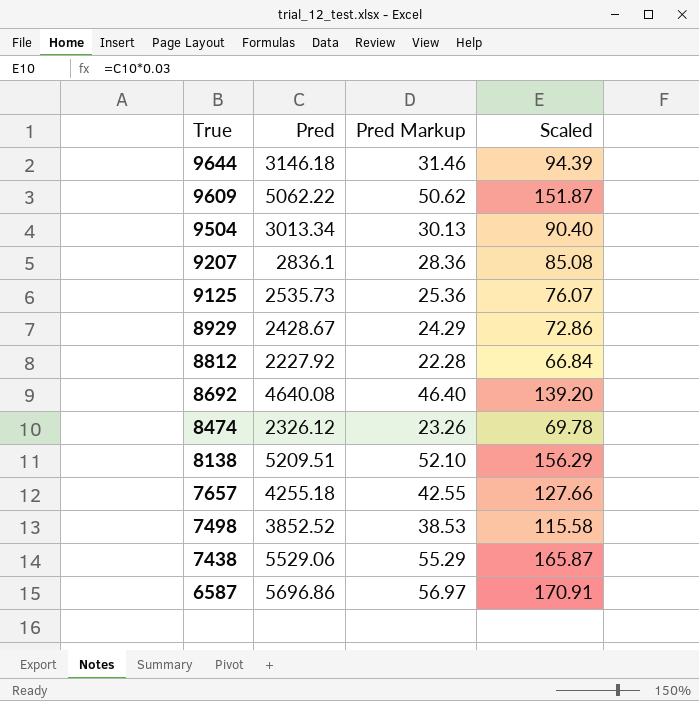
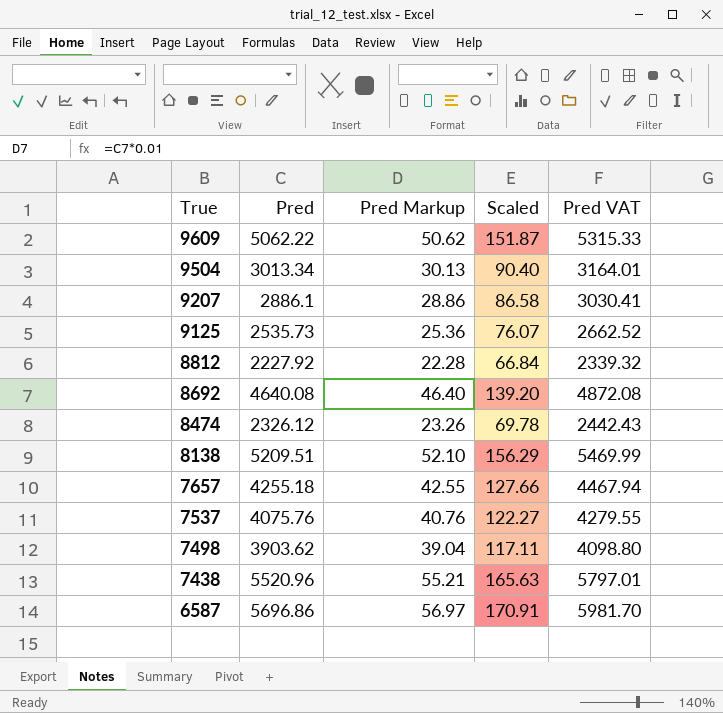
column Pred VAT | formula: none -> [Pred] * 1.05
row 9644: 3146.18 | 31.46 | 94.39 -> none
row 8929: 2428.67 | 24.29 | 72.86 -> none
9207 | Pred: 2836.1 -> 2886.1
9207 | Pred Markup: 28.36 -> 28.86
9207 | Scaled: 85.08 -> 86.58
row 7537: none -> 4075.76 | 40.76 | 122.27 | 4279.55
7498 | Pred: 3852.52 -> 3903.62
7498 | Pred Markup: 38.53 -> 39.04
7498 | Scaled: 115.58 -> 117.11
7438 | Pred: 5529.06 -> 5520.96
7438 | Pred Markup: 55.29 -> 55.21
7438 | Scaled: 165.87 -> 165.63

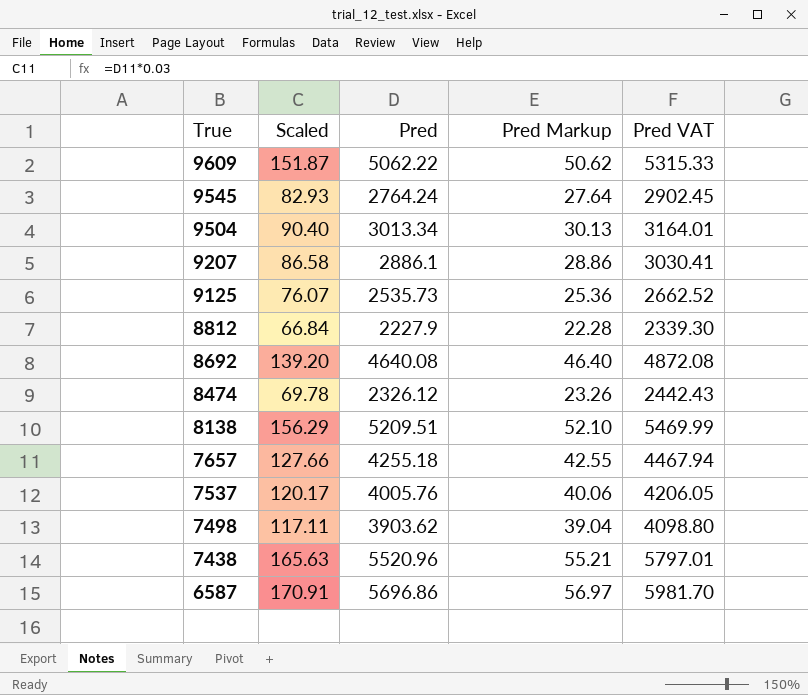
column Scaled | position: 4 -> 2
row 9545: none -> 82.93 | 2764.24 | 27.64 | 2902.45
8812 | Pred: 2227.92 -> 2227.9
8812 | Pred VAT: 2339.32 -> 2339.30
7537 | Scaled: 122.27 -> 120.17
7537 | Pred: 4075.76 -> 4005.76
7537 | Pred Markup: 40.76 -> 40.06
7537 | Pred VAT: 4279.55 -> 4206.05

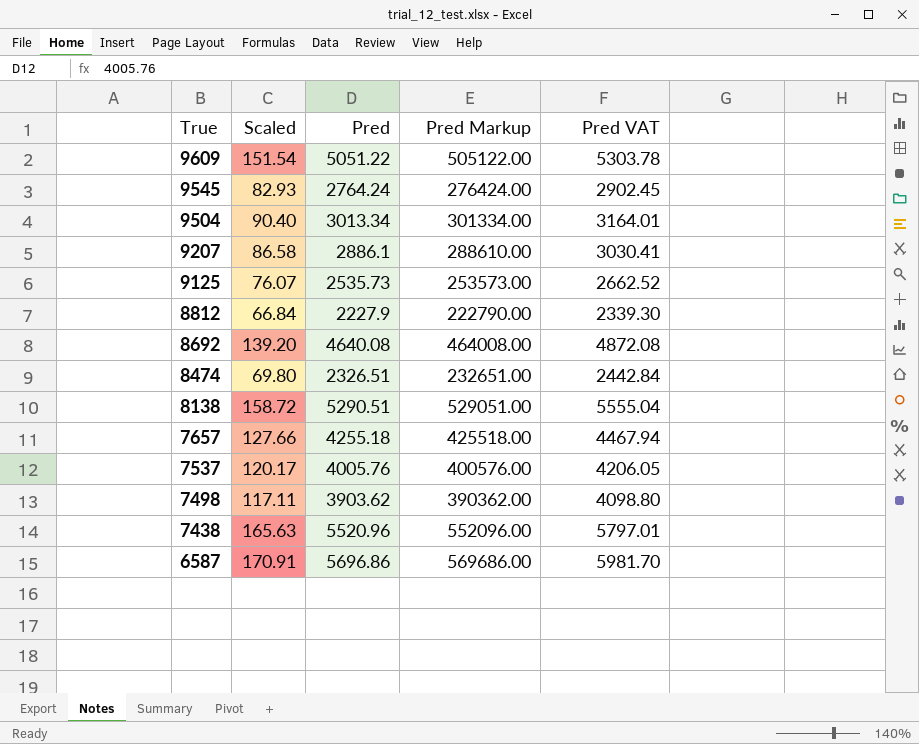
column Pred Markup | formula: [Pred] * 0.01 -> [Pred] * 100
9609 | Scaled: 151.87 -> 151.54
9609 | Pred: 5062.22 -> 5051.22
9609 | Pred VAT: 5315.33 -> 5303.78
8474 | Scaled: 69.78 -> 69.80
8474 | Pred: 2326.12 -> 2326.51
8474 | Pred VAT: 2442.43 -> 2442.84
8138 | Scaled: 156.29 -> 158.72
8138 | Pred: 5209.51 -> 5290.51
8138 | Pred VAT: 5469.99 -> 5555.04

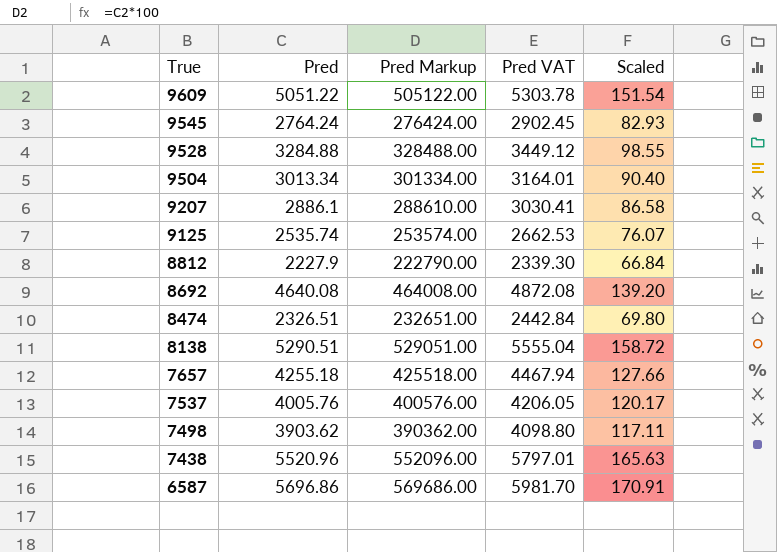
column Scaled | position: 2 -> 5
row 9528: none -> 3284.88 | 328488.00 | 3449.12 | 98.55
9125 | Pred: 2535.73 -> 2535.74
9125 | Pred Markup: 253573.00 -> 253574.00
9125 | Pred VAT: 2662.52 -> 2662.53

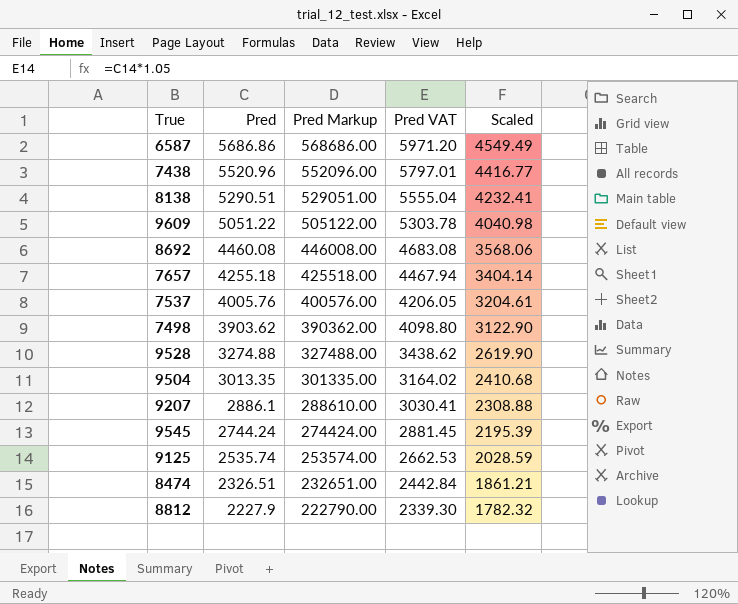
row order: True descending -> Pred descending
column Scaled | formula: [Pred] * 0.03 -> [Pred] * 0.8
6587 | Pred: 5696.86 -> 5686.86
6587 | Pred Markup: 569686.00 -> 568686.00
6587 | Pred VAT: 5981.70 -> 5971.20
8692 | Pred: 4640.08 -> 4460.08
8692 | Pred Markup: 464008.00 -> 446008.00
8692 | Pred VAT: 4872.08 -> 4683.08
9528 | Pred: 3284.88 -> 3274.88
9528 | Pred Markup: 328488.00 -> 327488.00
9528 | Pred VAT: 3449.12 -> 3438.62
9504 | Pred: 3013.34 -> 3013.35
9504 | Pred Markup: 301334.00 -> 301335.00
9504 | Pred VAT: 3164.01 -> 3164.02
9545 | Pred: 2764.24 -> 2744.24
9545 | Pred Markup: 276424.00 -> 274424.00
9545 | Pred VAT: 2902.45 -> 2881.45

